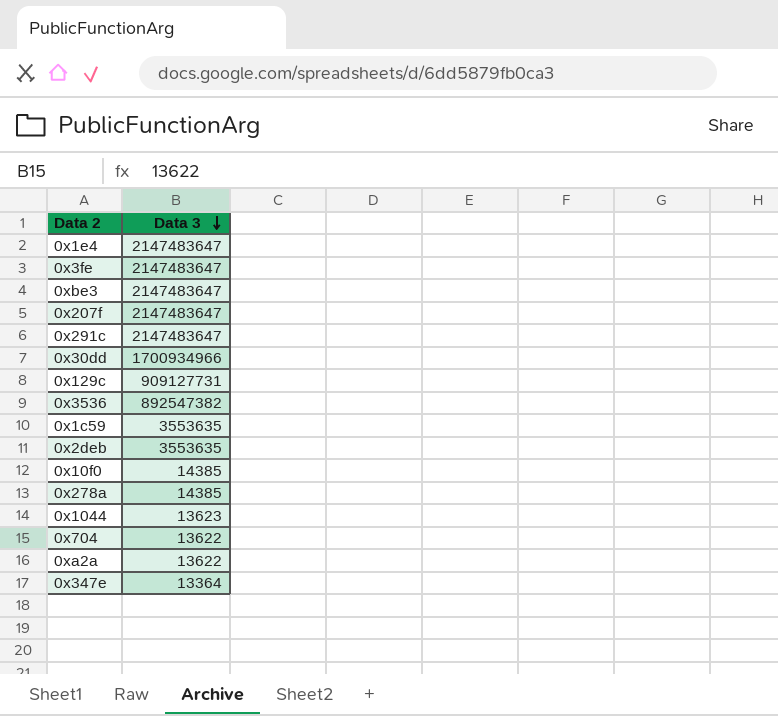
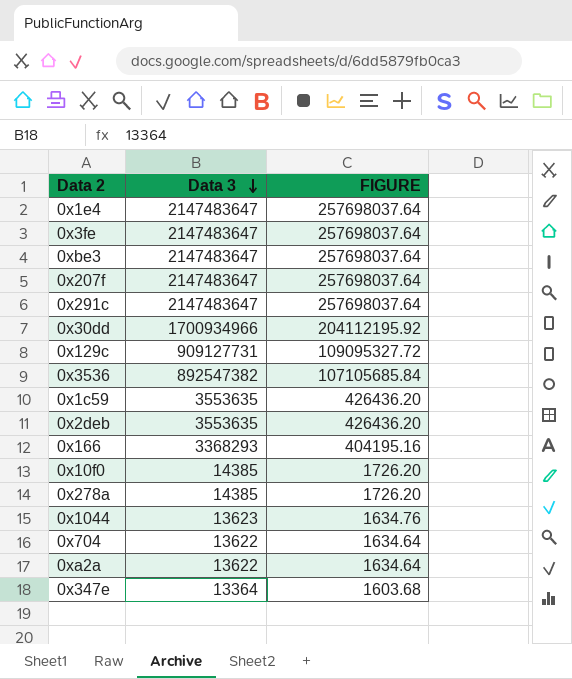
column FIGURE | formula: none -> [Data 3] * 0.12
row 0x166: none -> 3368293 | 404195.16

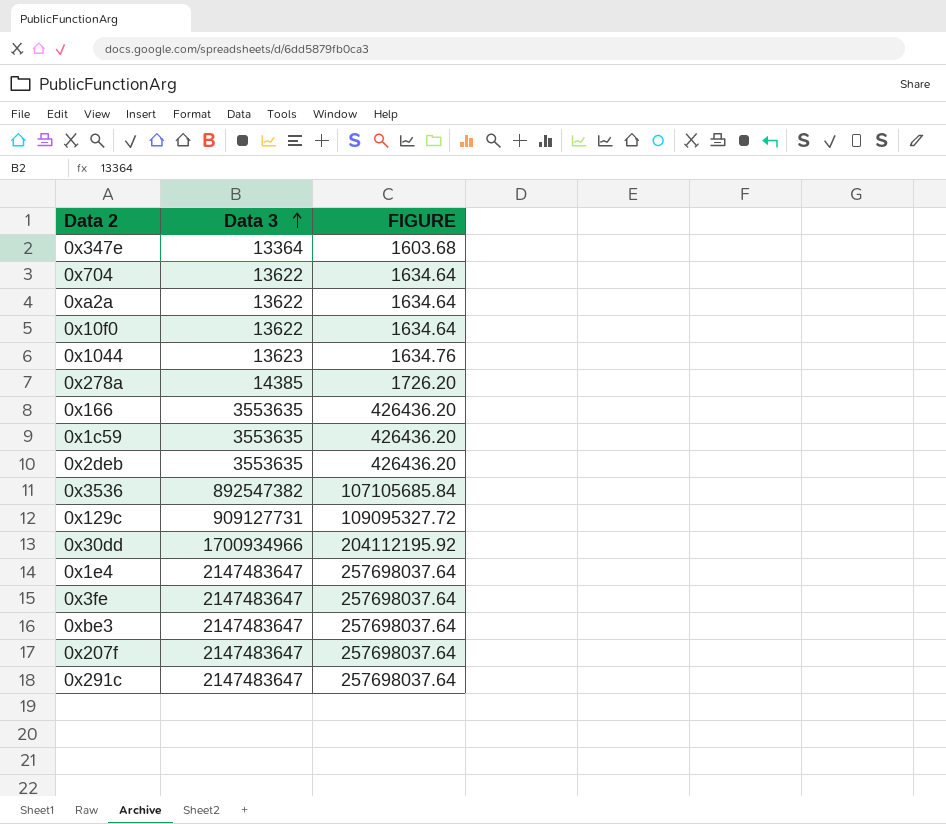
row order: Data 3 descending -> Data 3 ascending
0x10f0 | Data 3: 14385 -> 13622
0x10f0 | FIGURE: 1726.20 -> 1634.64
0x166 | Data 3: 3368293 -> 3553635
0x166 | FIGURE: 404195.16 -> 426436.20

